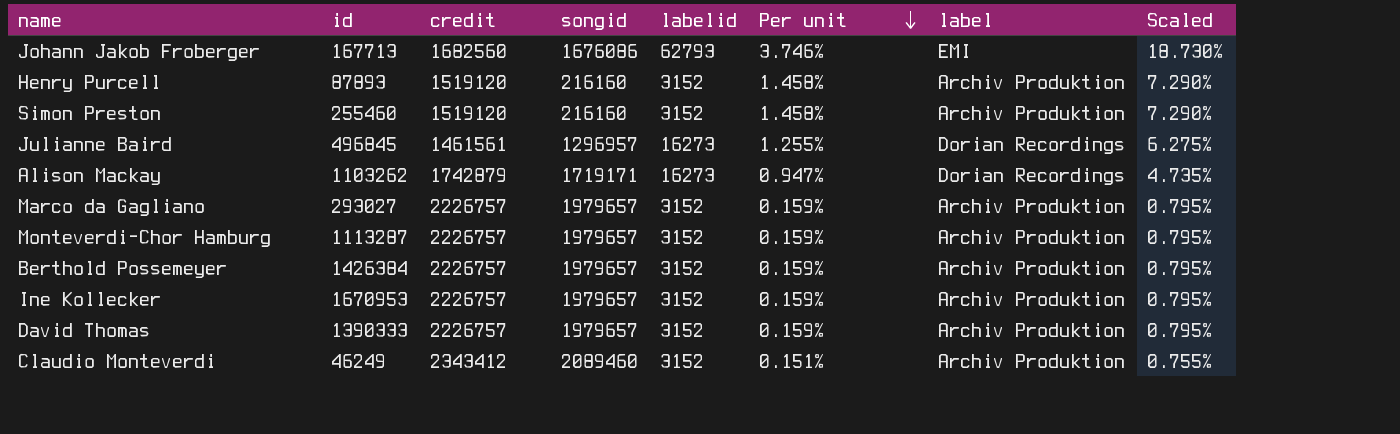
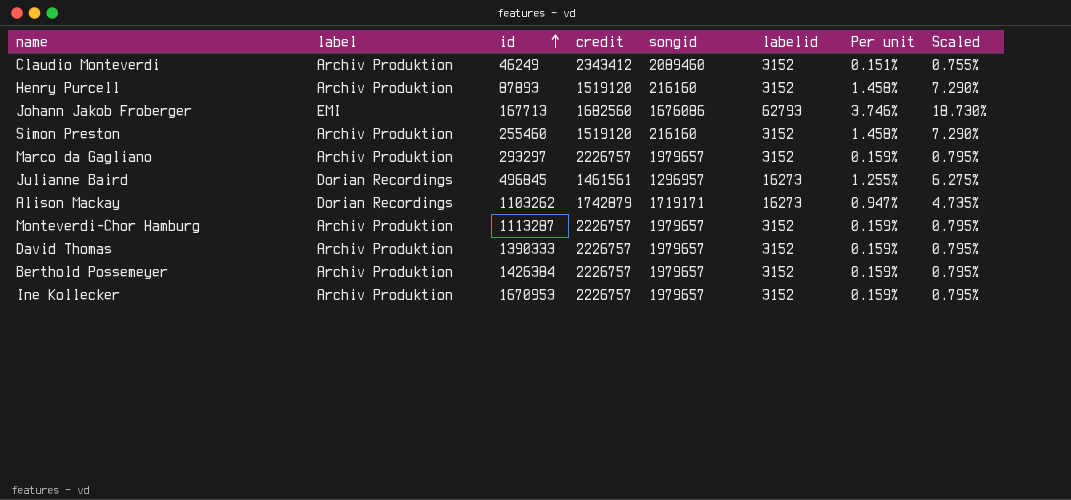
row order: Per unit descending -> id ascending
column label | position: 7 -> 2
Marco da Gagliano | id: 293027 -> 293297

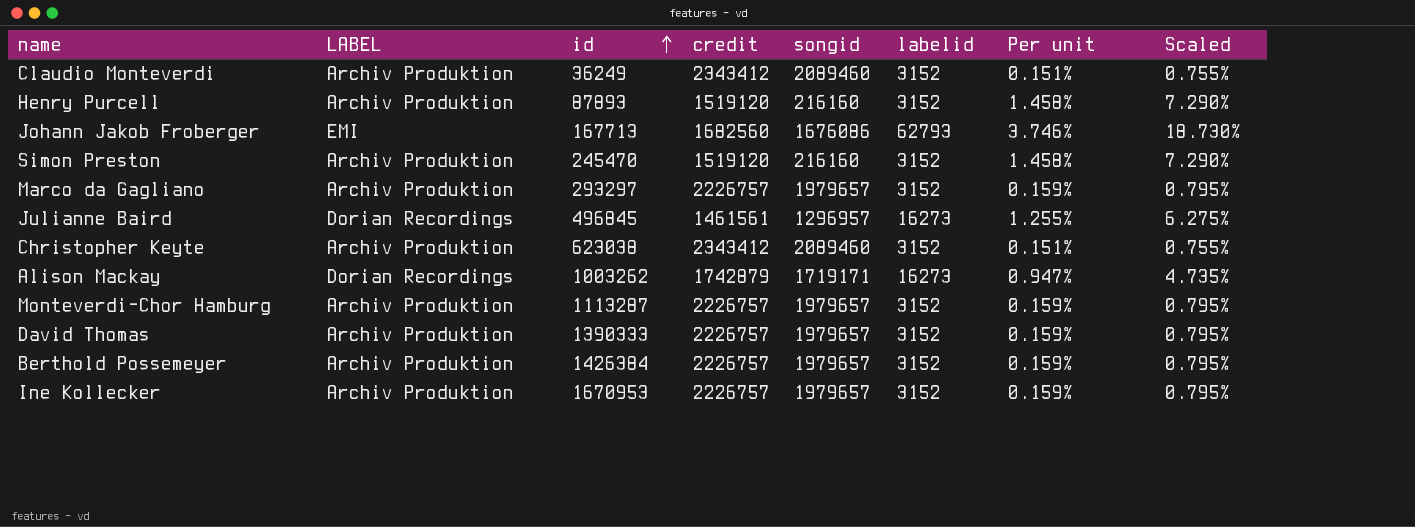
column name: label -> LABEL
Claudio Monteverdi | id: 46249 -> 36249
Simon Preston | id: 255460 -> 245470
row Christopher Keyte: none -> Archiv Produktion | 623038 | 2343412 | 2089460 | 3152 | 0.151% | 0.755%
Alison Mackay | id: 1103262 -> 1003262

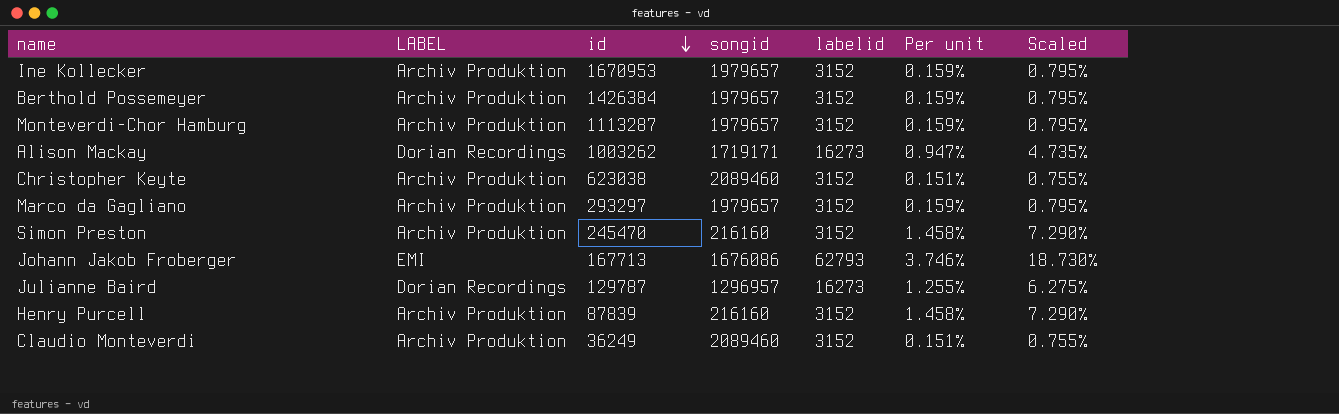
row order: id ascending -> id descending
column credit | position: 4 -> none
row David Thomas: Archiv Produktion | 1390333 | 2226757 | 1979657 | 3152 | 0.159% | 0.795% -> none
Julianne Baird | id: 496845 -> 129787
Henry Purcell | id: 87893 -> 87839

